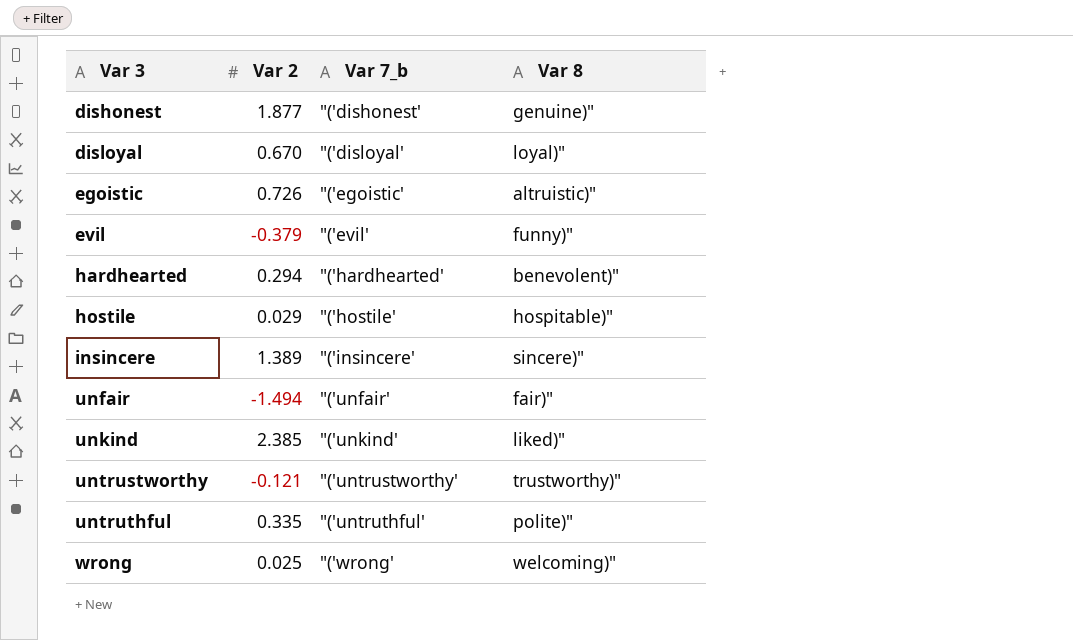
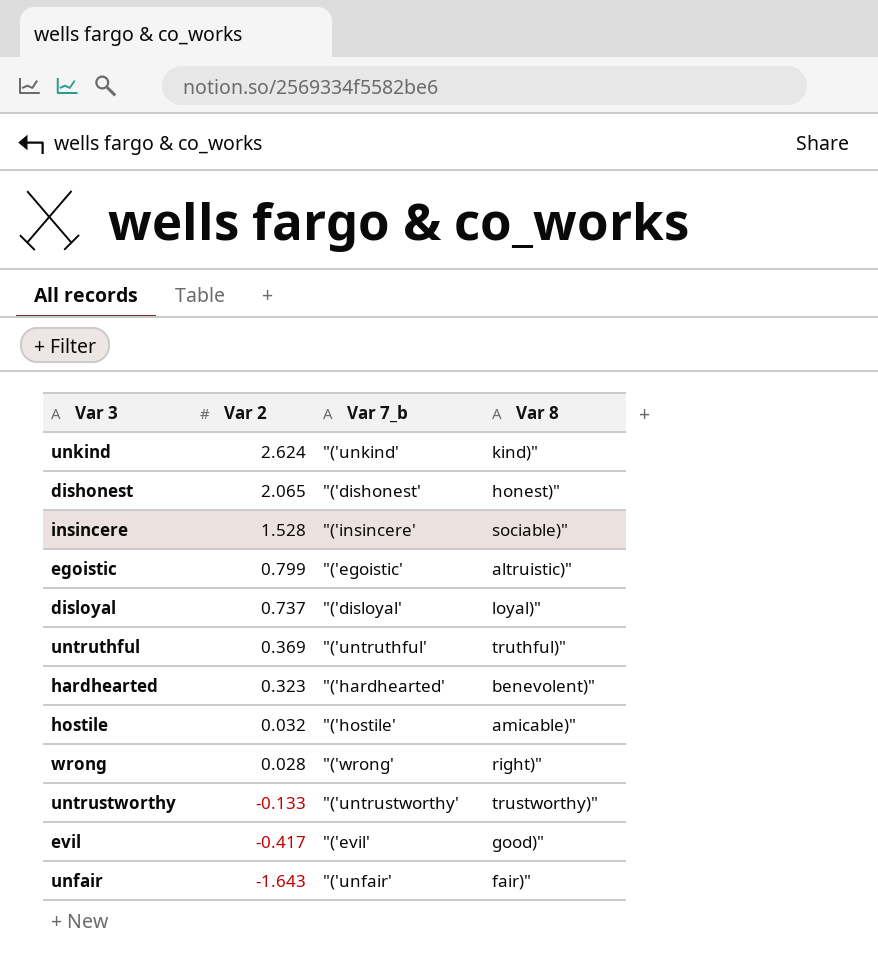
row order: Var 3 ascending -> Var 2 descending
unkind | Var 2: 2.385 -> 2.624
unkind | Var 8: liked)" -> kind)"
dishonest | Var 2: 1.877 -> 2.065
dishonest | Var 8: genuine)" -> honest)"
insincere | Var 2: 1.389 -> 1.528
insincere | Var 8: sincere)" -> sociable)"
egoistic | Var 2: 0.726 -> 0.799
disloyal | Var 2: 0.670 -> 0.737
untruthful | Var 2: 0.335 -> 0.369
untruthful | Var 8: polite)" -> truthful)"
hardhearted | Var 2: 0.294 -> 0.323
hostile | Var 2: 0.029 -> 0.032
hostile | Var 8: hospitable)" -> amicable)"
wrong | Var 2: 0.025 -> 0.028
wrong | Var 8: welcoming)" -> right)"
untrustworthy | Var 2: -0.121 -> -0.133
evil | Var 2: -0.379 -> -0.417
evil | Var 8: funny)" -> good)"
unfair | Var 2: -1.494 -> -1.643

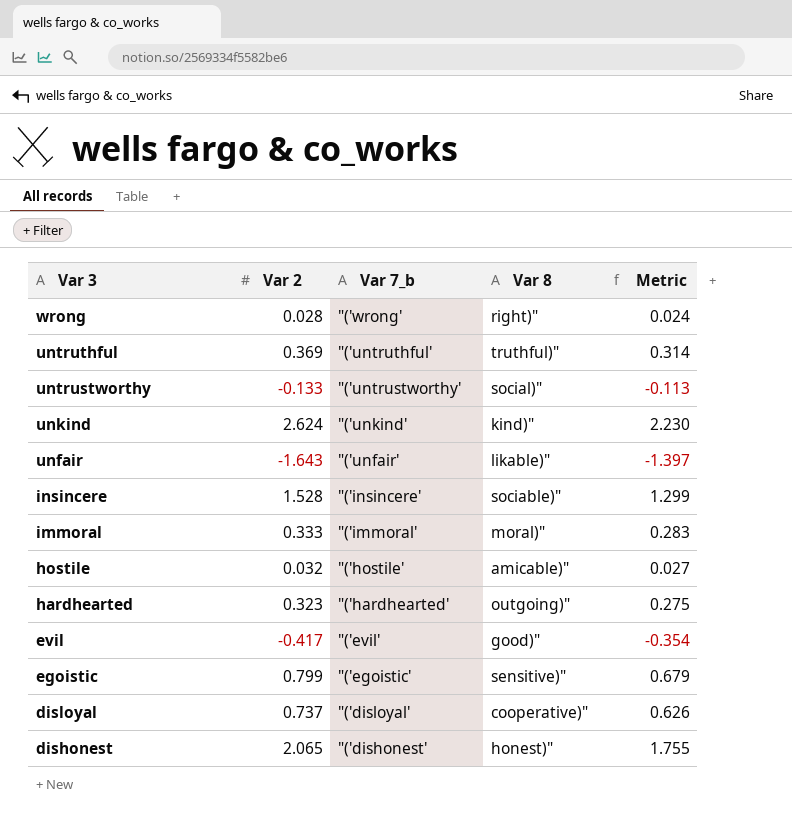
row order: Var 2 descending -> Var 3 descending
column Metric | formula: none -> [Var 2] * 0.85
untrustworthy | Var 8: trustworthy)" -> social)"
unfair | Var 8: fair)" -> likable)"
row immoral: none -> 0.333 | "('immoral' | moral)" | 0.283
hardhearted | Var 8: benevolent)" -> outgoing)"
egoistic | Var 8: altruistic)" -> sensitive)"
disloyal | Var 8: loyal)" -> cooperative)"

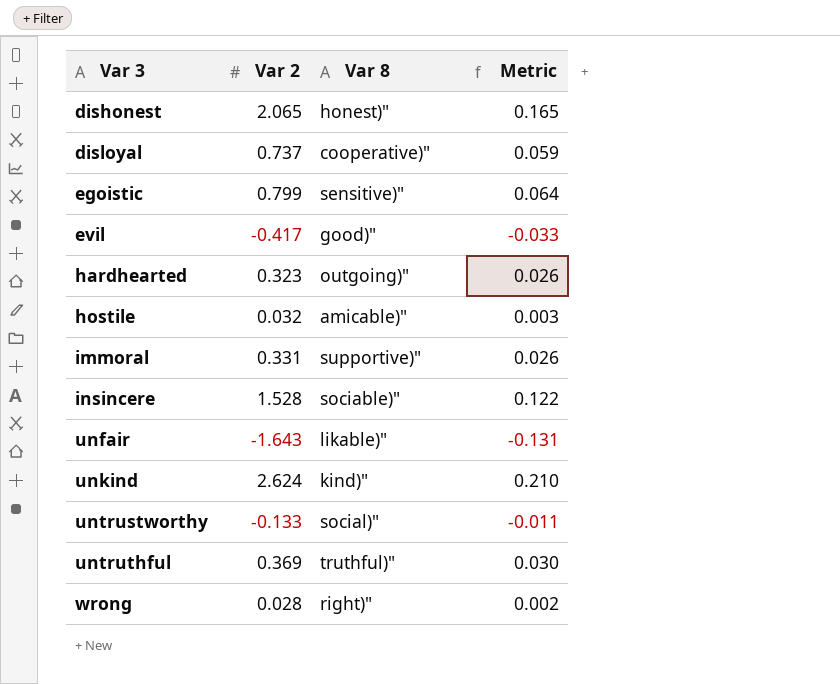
row order: Var 3 descending -> Var 3 ascending
column Var 7_b | position: 3 -> none
column Metric | formula: [Var 2] * 0.85 -> [Var 2] * 0.08
immoral | Var 2: 0.333 -> 0.331
immoral | Var 8: moral)" -> supportive)"

